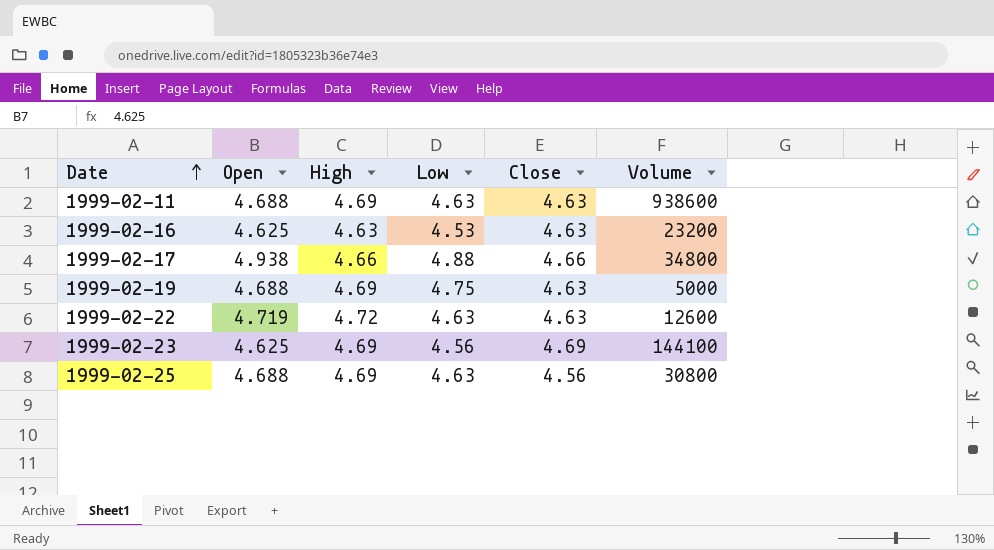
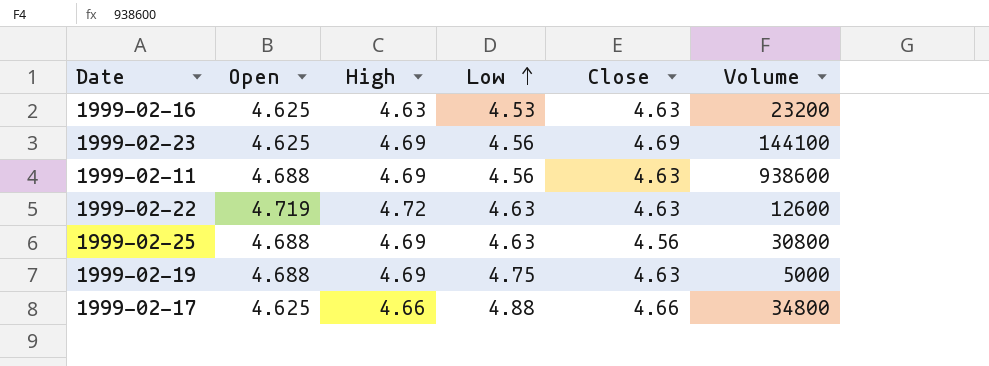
row order: Date ascending -> Low ascending
1999-02-11 | Low: 4.63 -> 4.56
1999-02-17 | Open: 4.938 -> 4.625

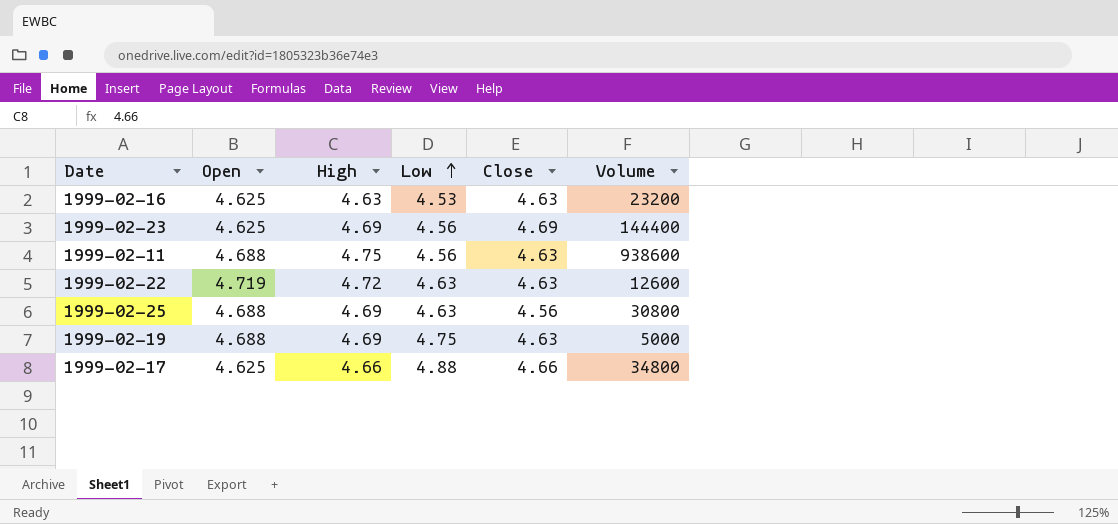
1999-02-23 | Volume: 144100 -> 144400
1999-02-11 | High: 4.69 -> 4.75

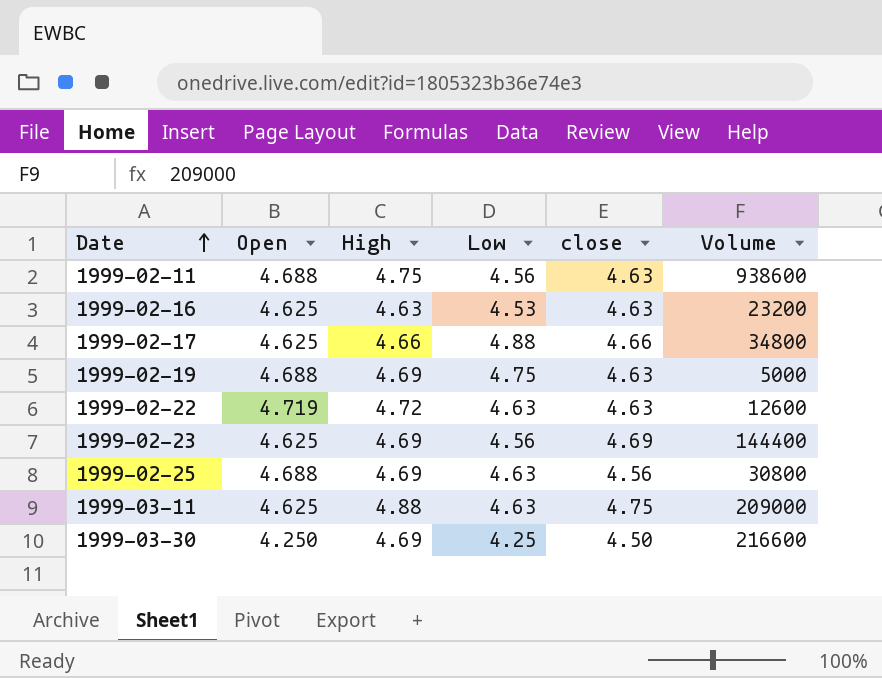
row order: Low ascending -> Date ascending
column name: Close -> close
row 1999-03-11: none -> 4.625 | 4.88 | 4.63 | 4.75 | 209000
row 1999-03-30: none -> 4.250 | 4.69 | 4.25 | 4.50 | 216600

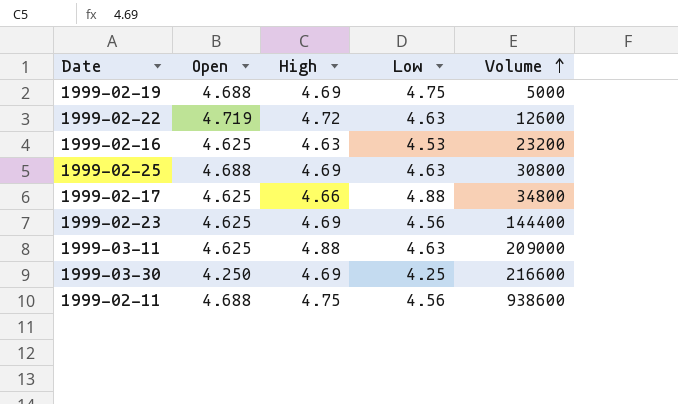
row order: Date ascending -> Volume ascending
column close | position: 5 -> none

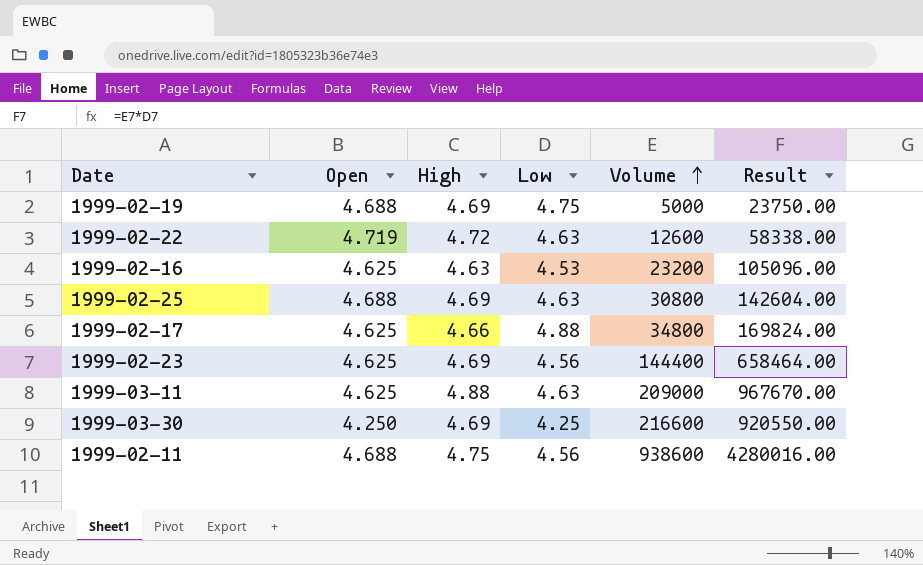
column Result | formula: none -> [Low] * [Volume]

